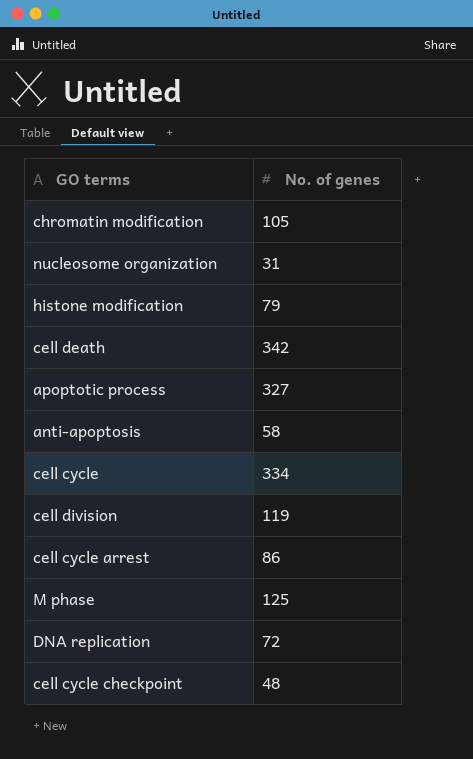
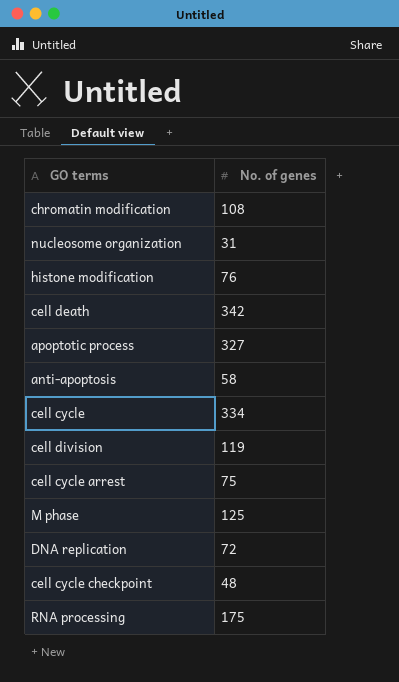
chromatin modification | No. of genes: 105 -> 108
histone modification | No. of genes: 79 -> 76
cell cycle arrest | No. of genes: 86 -> 75
row RNA processing: none -> 175

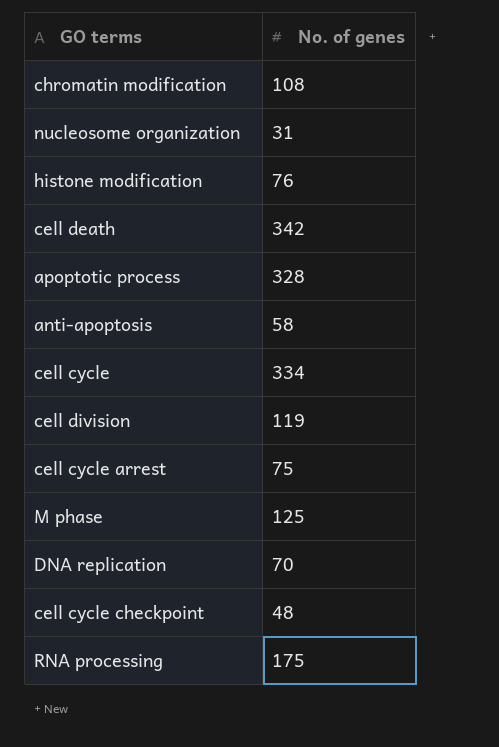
apoptotic process | No. of genes: 327 -> 328
DNA replication | No. of genes: 72 -> 70

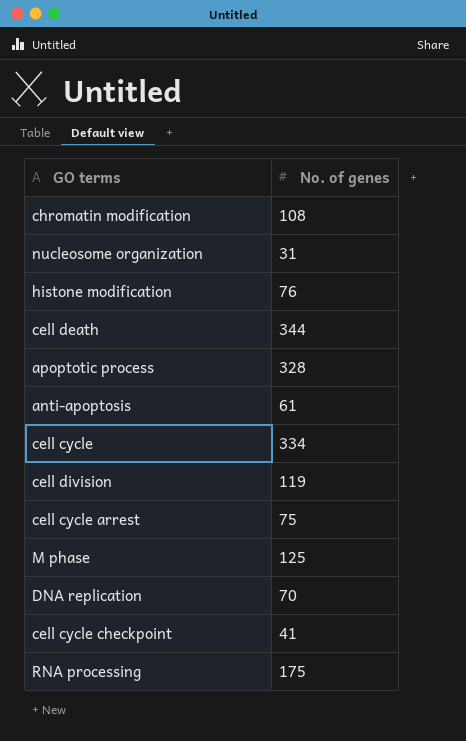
cell death | No. of genes: 342 -> 344
anti-apoptosis | No. of genes: 58 -> 61
cell cycle checkpoint | No. of genes: 48 -> 41

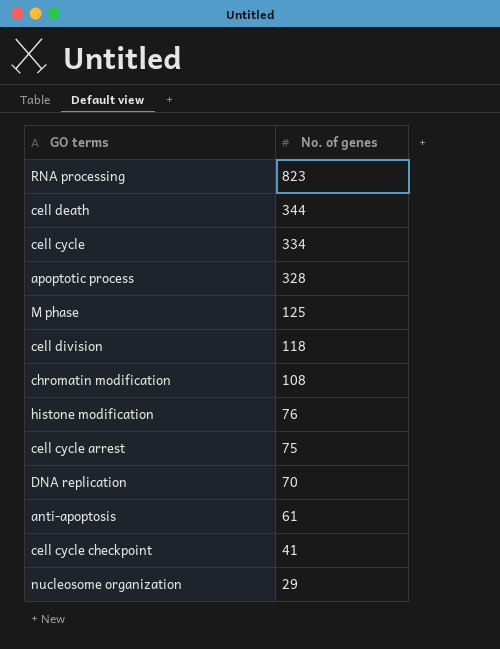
row order: none -> No. of genes descending
RNA processing | No. of genes: 175 -> 823
cell division | No. of genes: 119 -> 118
nucleosome organization | No. of genes: 31 -> 29

